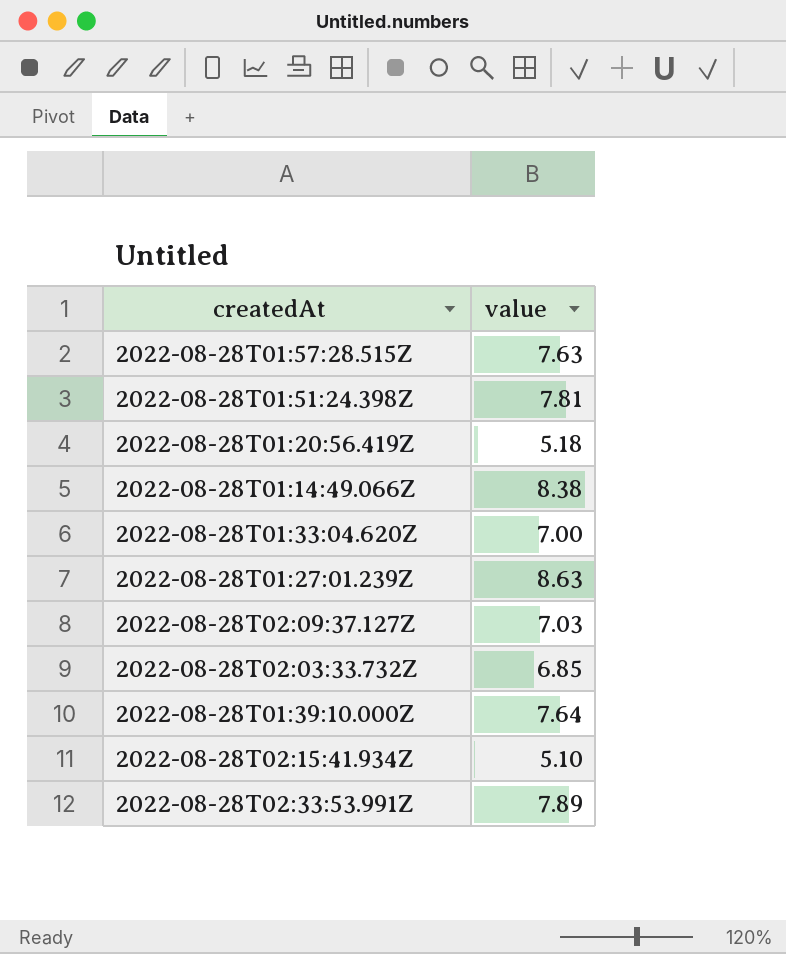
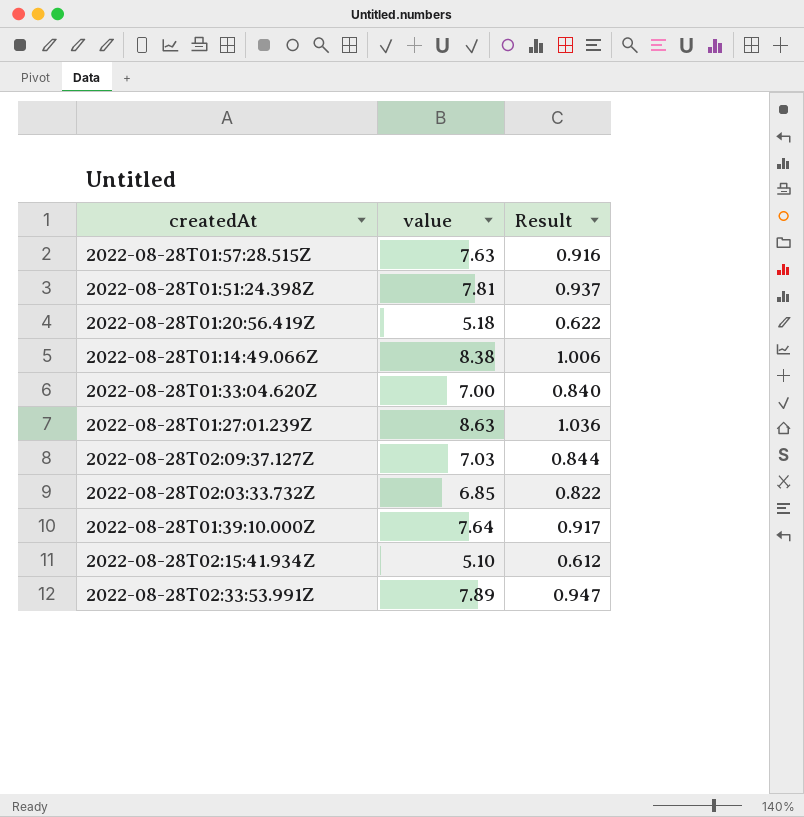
column Result | formula: none -> [value] * 0.12

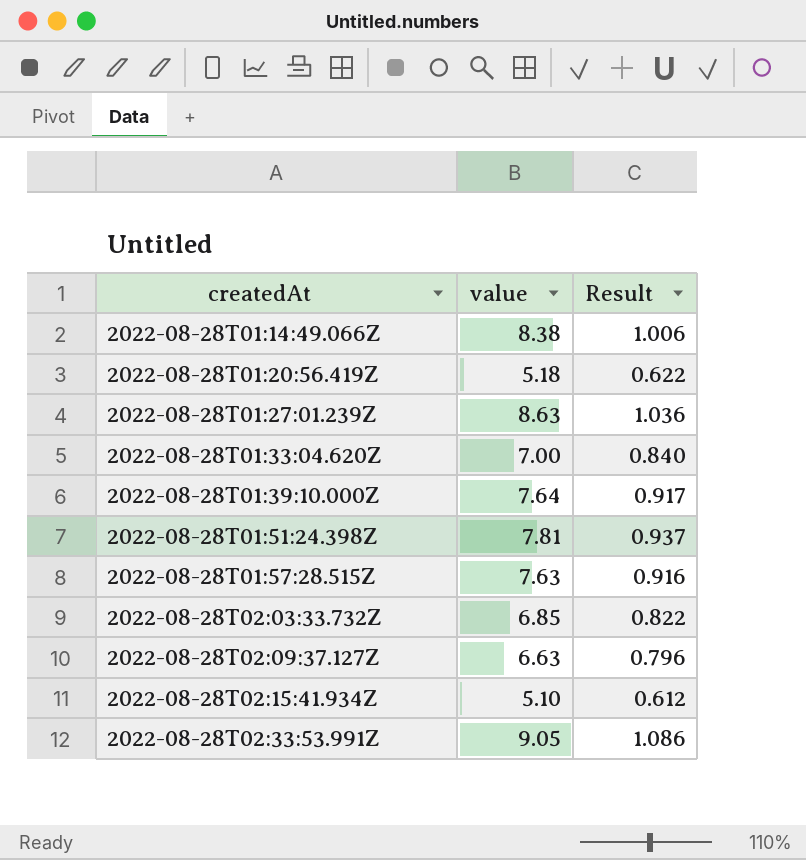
row order: none -> createdAt ascending
2022-08-28T02:09:37.127Z | value: 7.03 -> 6.63
2022-08-28T02:09:37.127Z | Result: 0.844 -> 0.796
2022-08-28T02:33:53.991Z | value: 7.89 -> 9.05
2022-08-28T02:33:53.991Z | Result: 0.947 -> 1.086

